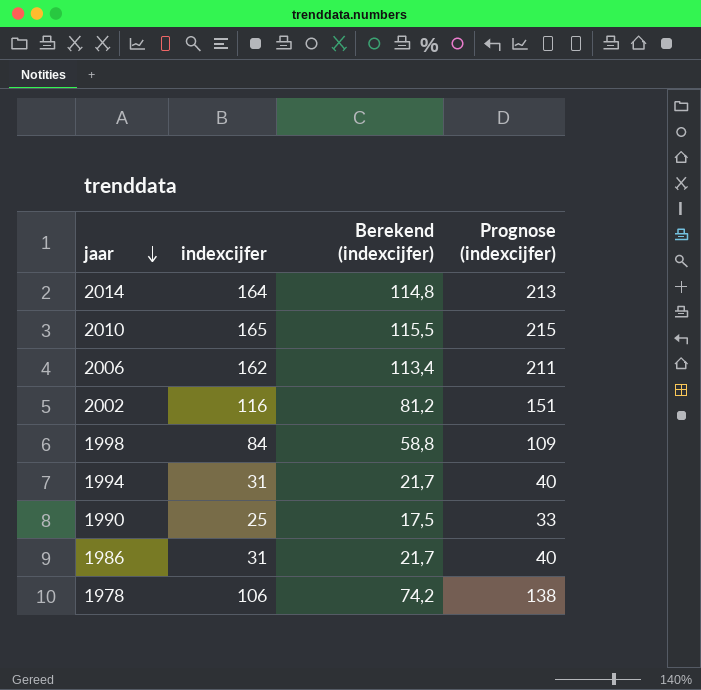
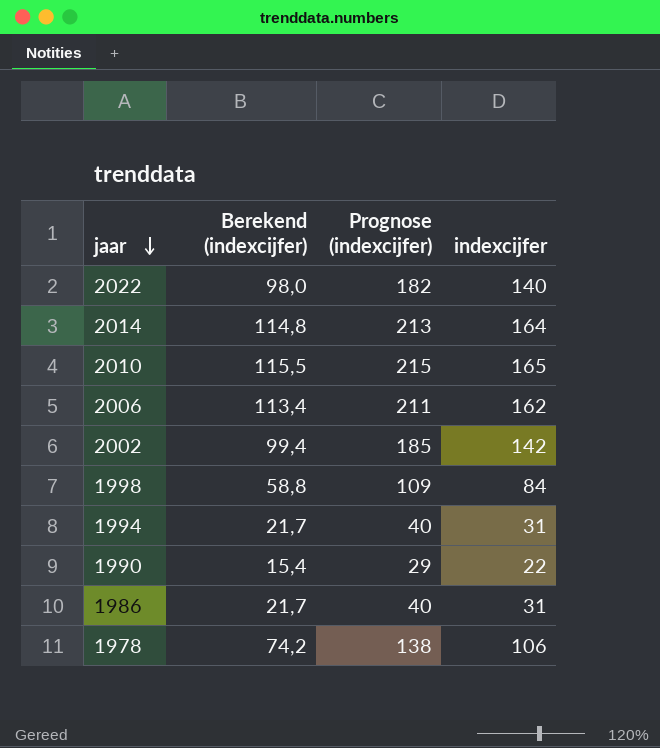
column indexcijfer | position: 2 -> 4
row 2022: none -> 98,0 | 182 | 140
2002 | Berekend (indexcijfer): 81,2 -> 99,4
2002 | Prognose (indexcijfer): 151 -> 185
2002 | indexcijfer: 116 -> 142
1990 | Berekend (indexcijfer): 17,5 -> 15,4
1990 | Prognose (indexcijfer): 33 -> 29
1990 | indexcijfer: 25 -> 22

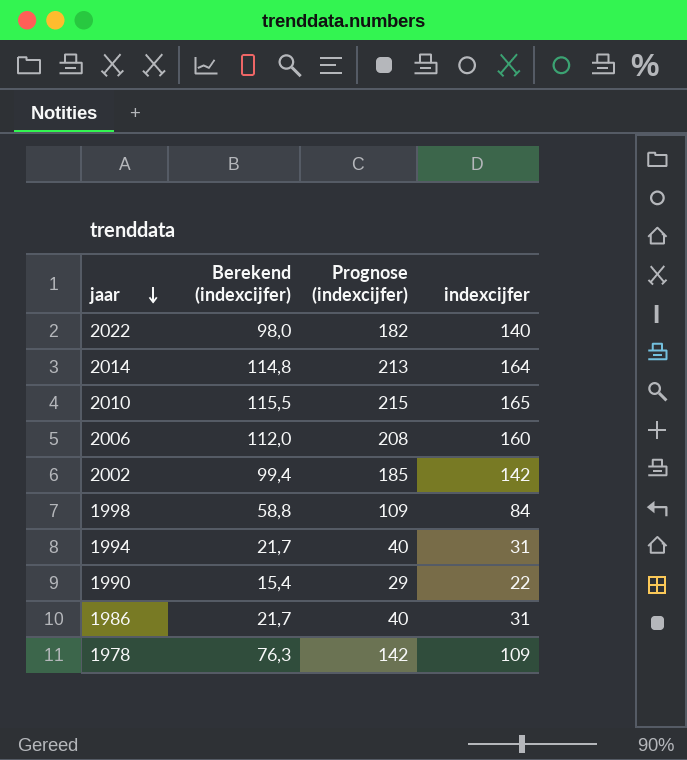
2006 | Berekend (indexcijfer): 113,4 -> 112,0
2006 | Prognose (indexcijfer): 211 -> 208
2006 | indexcijfer: 162 -> 160
1978 | Berekend (indexcijfer): 74,2 -> 76,3
1978 | Prognose (indexcijfer): 138 -> 142
1978 | indexcijfer: 106 -> 109

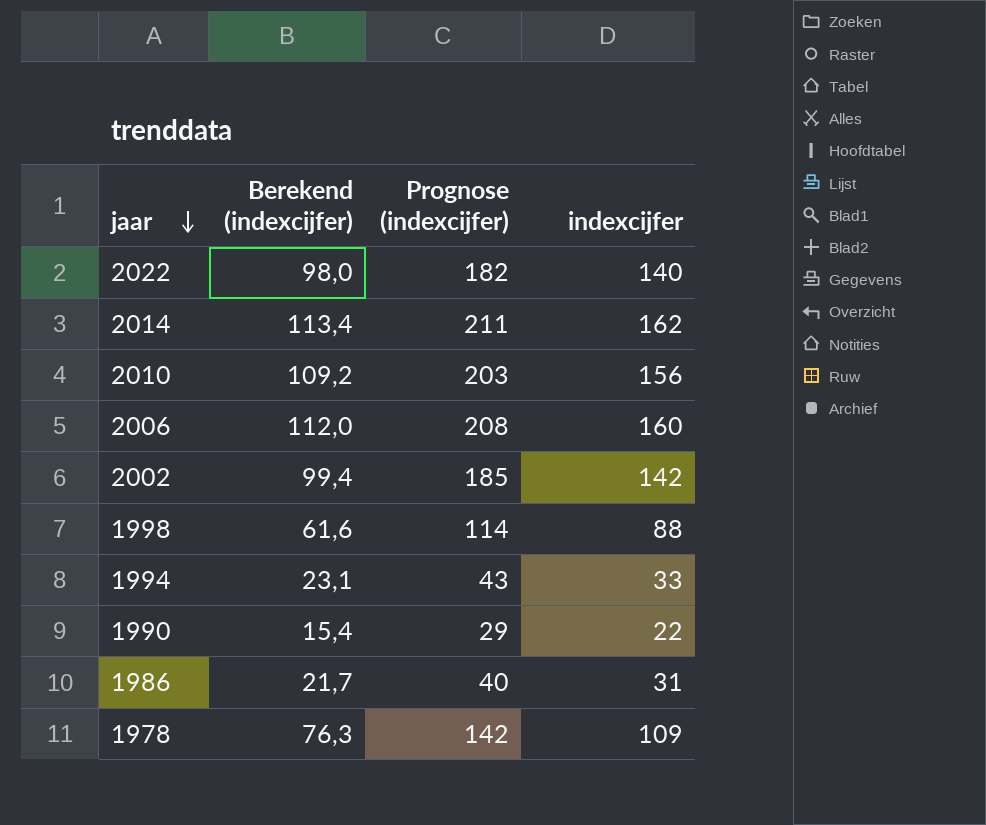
2014 | Berekend (indexcijfer): 114,8 -> 113,4
2014 | Prognose (indexcijfer): 213 -> 211
2014 | indexcijfer: 164 -> 162
2010 | Berekend (indexcijfer): 115,5 -> 109,2
2010 | Prognose (indexcijfer): 215 -> 203
2010 | indexcijfer: 165 -> 156
1998 | Berekend (indexcijfer): 58,8 -> 61,6
1998 | Prognose (indexcijfer): 109 -> 114
1998 | indexcijfer: 84 -> 88
1994 | Berekend (indexcijfer): 21,7 -> 23,1
1994 | Prognose (indexcijfer): 40 -> 43
1994 | indexcijfer: 31 -> 33

